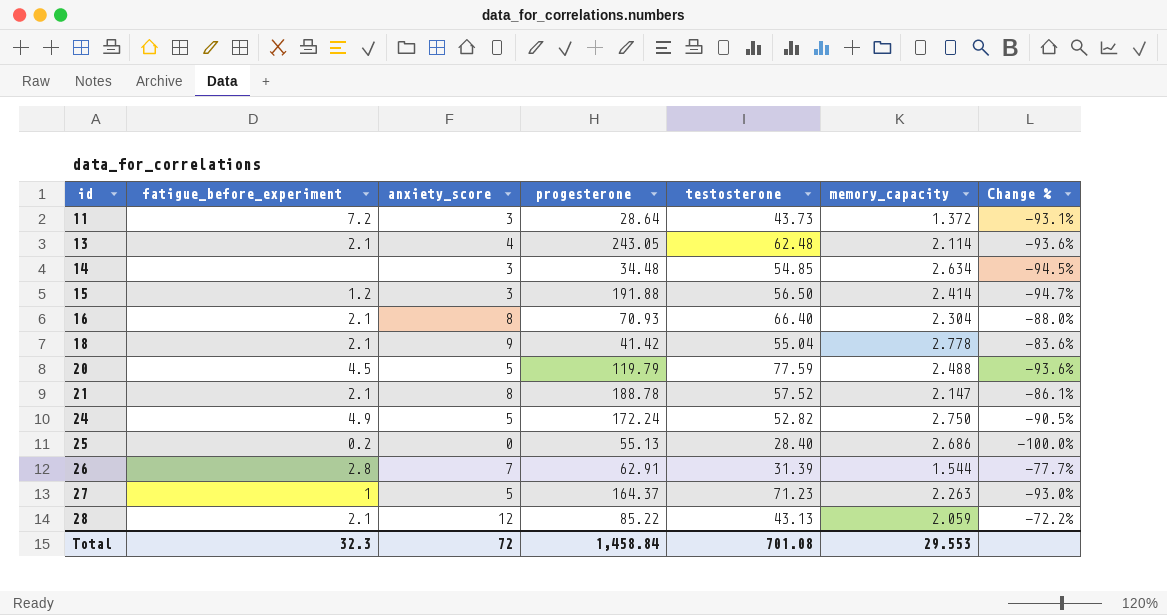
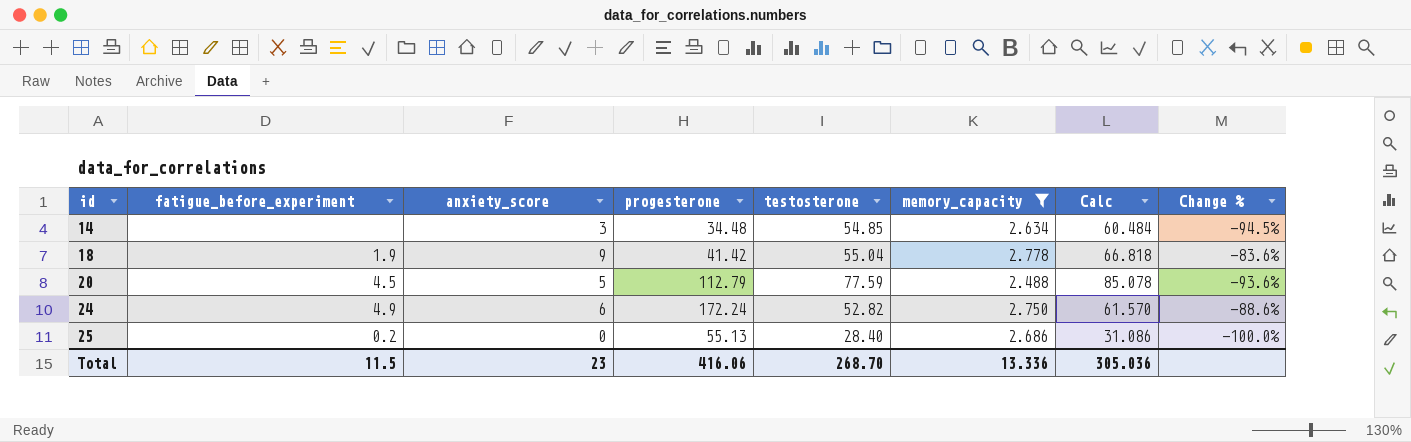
filter: none -> memory_capacity >= 2.488
column Calc | formula: none -> [anxiety_score] + [testosterone] + [memory_capacity]
18 | fatigue_before_experiment: 2.1 -> 1.9
20 | progesterone: 119.79 -> 112.79
24 | anxiety_score: 5 -> 6
24 | Change %: -90.5% -> -88.6%
Total | fatigue_before_experiment: 32.3 -> 11.5
Total | anxiety_score: 72 -> 23
Total | progesterone: 1,458.84 -> 416.06
Total | testosterone: 701.08 -> 268.70
Total | memory_capacity: 29.553 -> 13.336

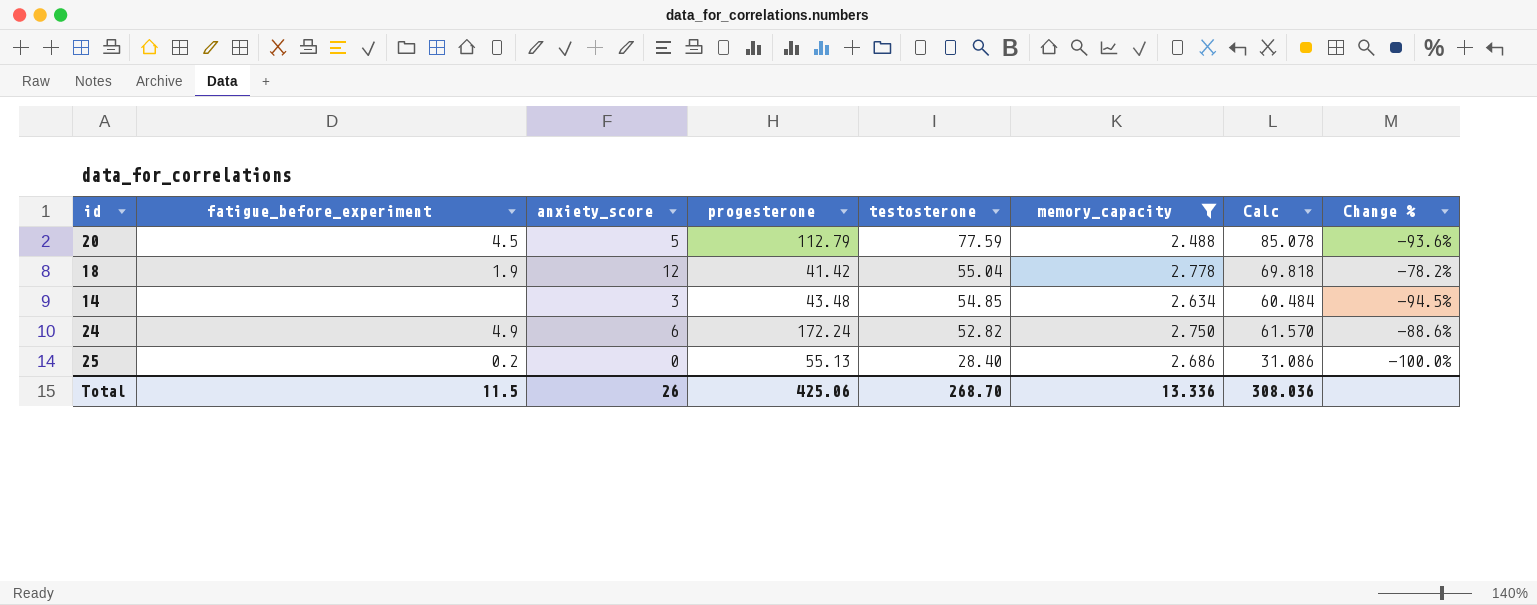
row order: id ascending -> testosterone descending
18 | anxiety_score: 9 -> 12
18 | Calc: 66.818 -> 69.818
18 | Change %: -83.6% -> -78.2%
14 | progesterone: 34.48 -> 43.48
Total | anxiety_score: 23 -> 26
Total | progesterone: 416.06 -> 425.06
Total | Calc: 305.036 -> 308.036

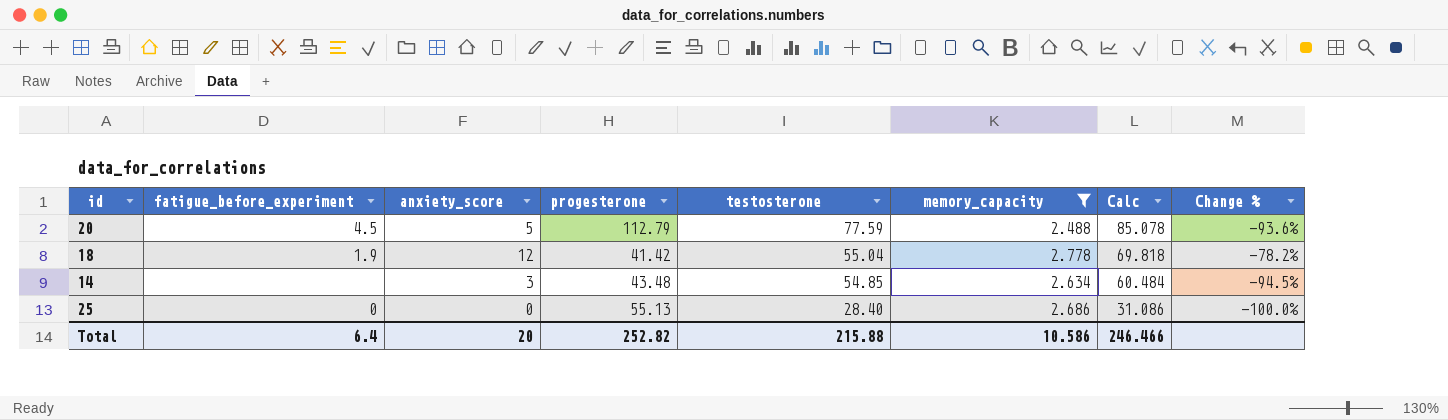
row 24: 4.9 | 6 | 172.24 | 52.82 | 2.750 | 61.570 | -88.6% -> none
25 | fatigue_before_experiment: 0.2 -> 0
Total | fatigue_before_experiment: 11.5 -> 6.4
Total | anxiety_score: 26 -> 20
Total | progesterone: 425.06 -> 252.82
Total | testosterone: 268.70 -> 215.88
Total | memory_capacity: 13.336 -> 10.586
Total | Calc: 308.036 -> 246.466

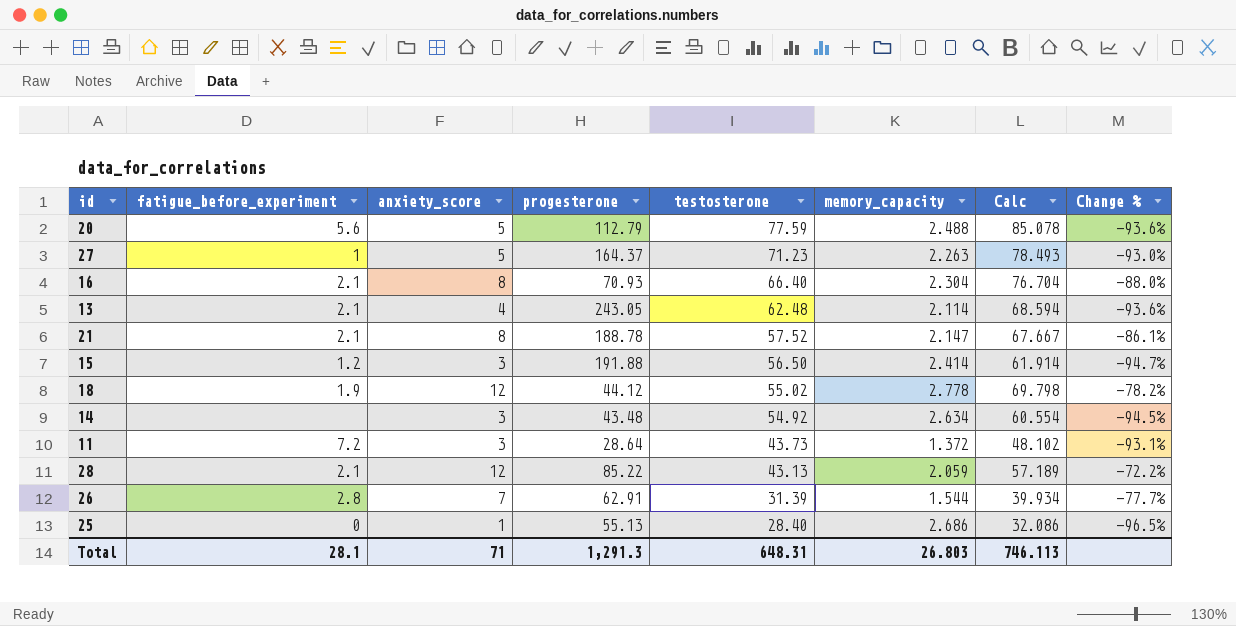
filter: memory_capacity >= 2.488 -> none
20 | fatigue_before_experiment: 4.5 -> 5.6
18 | progesterone: 41.42 -> 44.12
18 | testosterone: 55.04 -> 55.02
18 | Calc: 69.818 -> 69.798
14 | testosterone: 54.85 -> 54.92
14 | Calc: 60.484 -> 60.554
25 | anxiety_score: 0 -> 1
25 | Calc: 31.086 -> 32.086
25 | Change %: -100.0% -> -96.5%
Total | fatigue_before_experiment: 6.4 -> 28.1
Total | anxiety_score: 20 -> 71
Total | progesterone: 252.82 -> 1,291.3
Total | testosterone: 215.88 -> 648.31
Total | memory_capacity: 10.586 -> 26.803
Total | Calc: 246.466 -> 746.113

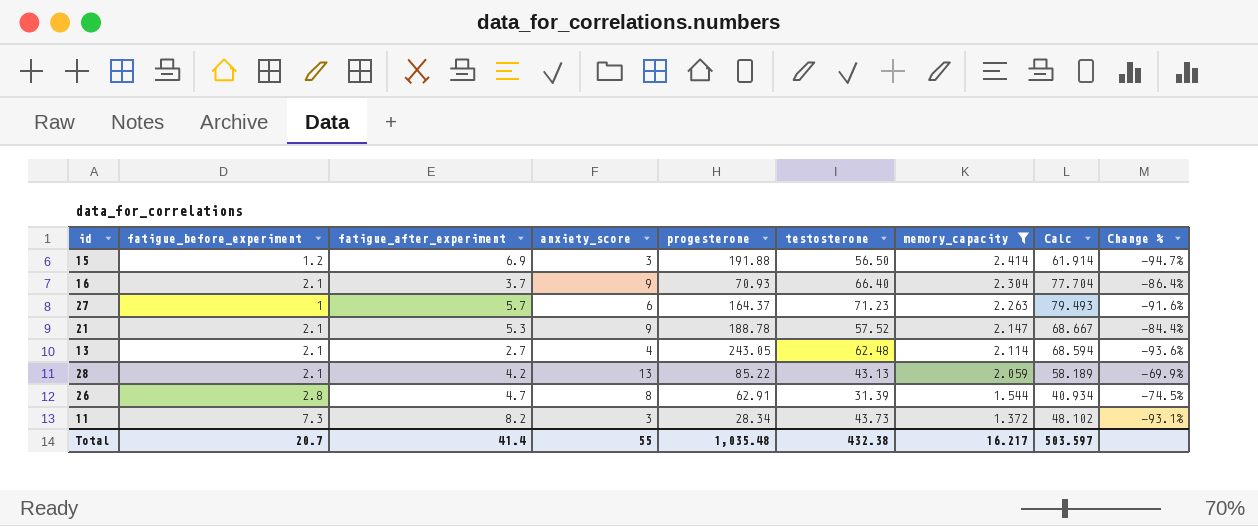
filter: none -> memory_capacity <= 2.414
row order: testosterone descending -> memory_capacity descending
column fatigue_after_experiment | position: none -> 3
16 | anxiety_score: 8 -> 9
16 | Calc: 76.704 -> 77.704
16 | Change %: -88.0% -> -86.4%
27 | anxiety_score: 5 -> 6
27 | Calc: 78.493 -> 79.493
27 | Change %: -93.0% -> -91.6%
21 | anxiety_score: 8 -> 9
21 | Calc: 67.667 -> 68.667
21 | Change %: -86.1% -> -84.4%
28 | anxiety_score: 12 -> 13
28 | Calc: 57.189 -> 58.189
28 | Change %: -72.2% -> -69.9%
26 | anxiety_score: 7 -> 8
26 | Calc: 39.934 -> 40.934
26 | Change %: -77.7% -> -74.5%
11 | fatigue_before_experiment: 7.2 -> 7.3
11 | progesterone: 28.64 -> 28.34
Total | fatigue_before_experiment: 28.1 -> 20.7
Total | anxiety_score: 71 -> 55
Total | progesterone: 1,291.3 -> 1,035.48
Total | testosterone: 648.31 -> 432.38
Total | memory_capacity: 26.803 -> 16.217
Total | Calc: 746.113 -> 503.597

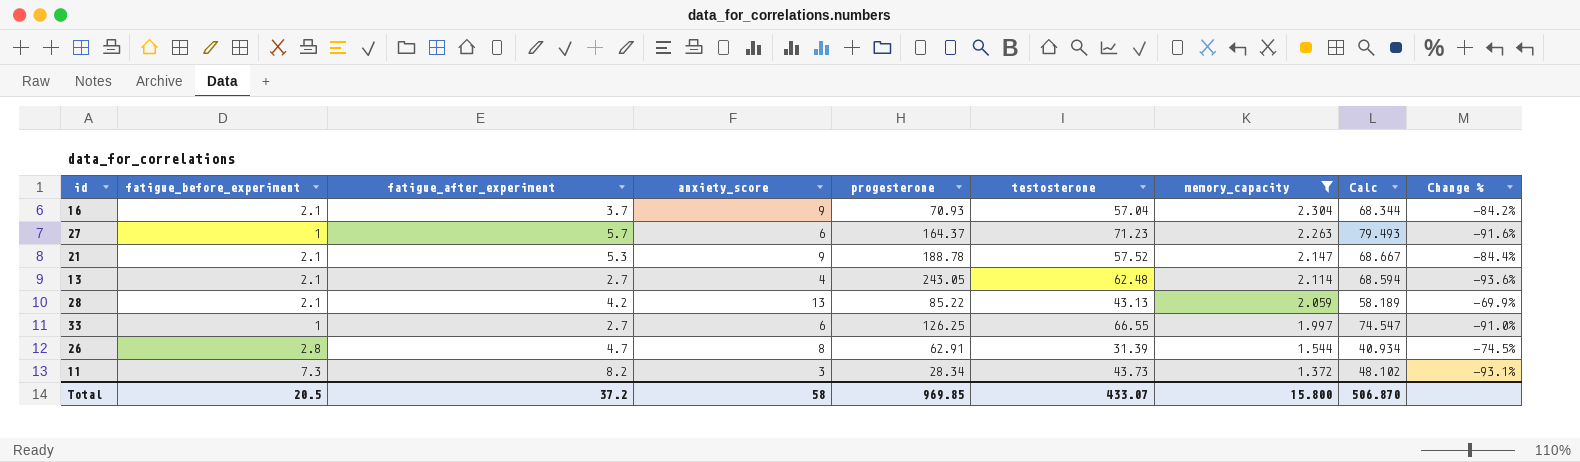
row 15: 1.2 | 6.9 | 3 | 191.88 | 56.50 | 2.414 | 61.914 | -94.7% -> none
16 | testosterone: 66.40 -> 57.04
16 | Calc: 77.704 -> 68.344
16 | Change %: -86.4% -> -84.2%
row 33: none -> 1 | 2.7 | 6 | 126.25 | 66.55 | 1.997 | 74.547 | -91.0%
Total | fatigue_before_experiment: 20.7 -> 20.5
Total | fatigue_after_experiment: 41.4 -> 37.2
Total | anxiety_score: 55 -> 58
Total | progesterone: 1,035.48 -> 969.85
Total | testosterone: 432.38 -> 433.07
Total | memory_capacity: 16.217 -> 15.800
Total | Calc: 503.597 -> 506.870

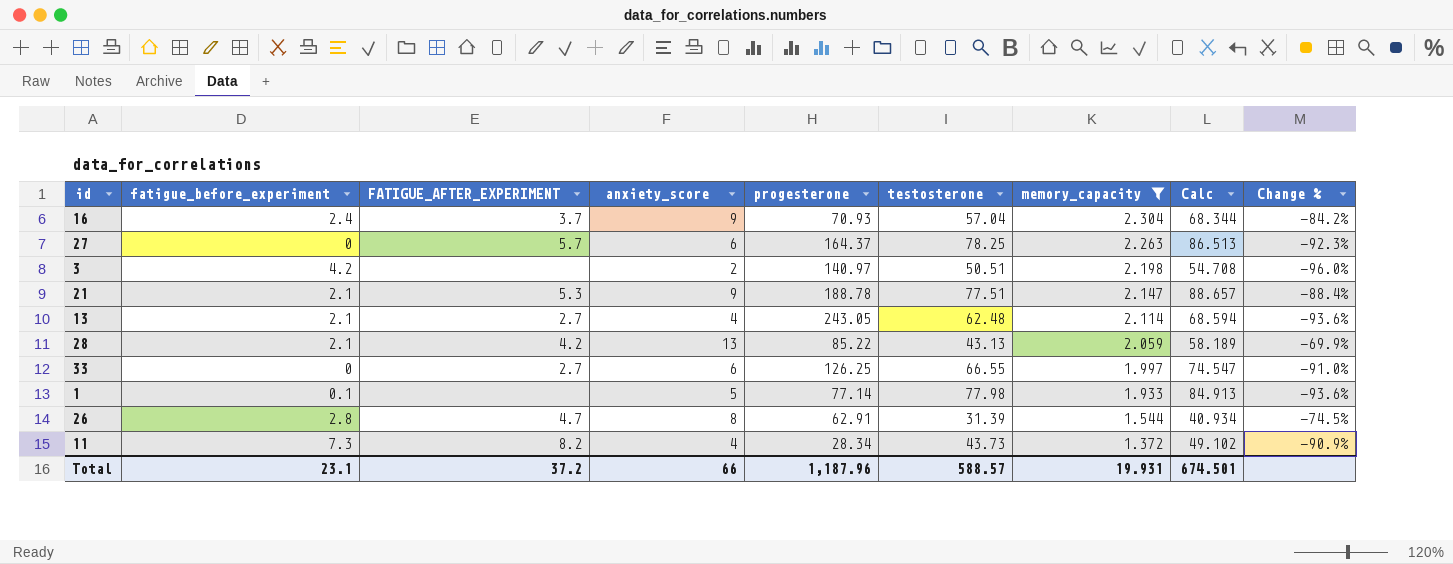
column name: fatigue_after_experiment -> FATIGUE_AFTER_EXPERIMENT
16 | fatigue_before_experiment: 2.1 -> 2.4
27 | fatigue_before_experiment: 1 -> 0
27 | testosterone: 71.23 -> 78.25
27 | Calc: 79.493 -> 86.513
27 | Change %: -91.6% -> -92.3%
row 3: none -> 4.2 | none | 2 | 140.97 | 50.51 | 2.198 | 54.708 | -96.0%
21 | testosterone: 57.52 -> 77.51
21 | Calc: 68.667 -> 88.657
21 | Change %: -84.4% -> -88.4%
33 | fatigue_before_experiment: 1 -> 0
row 1: none -> 0.1 | none | 5 | 77.14 | 77.98 | 1.933 | 84.913 | -93.6%
11 | anxiety_score: 3 -> 4
11 | Calc: 48.102 -> 49.102
11 | Change %: -93.1% -> -90.9%
Total | fatigue_before_experiment: 20.5 -> 23.1
Total | anxiety_score: 58 -> 66
Total | progesterone: 969.85 -> 1,187.96
Total | testosterone: 433.07 -> 588.57
Total | memory_capacity: 15.800 -> 19.931
Total | Calc: 506.870 -> 674.501

